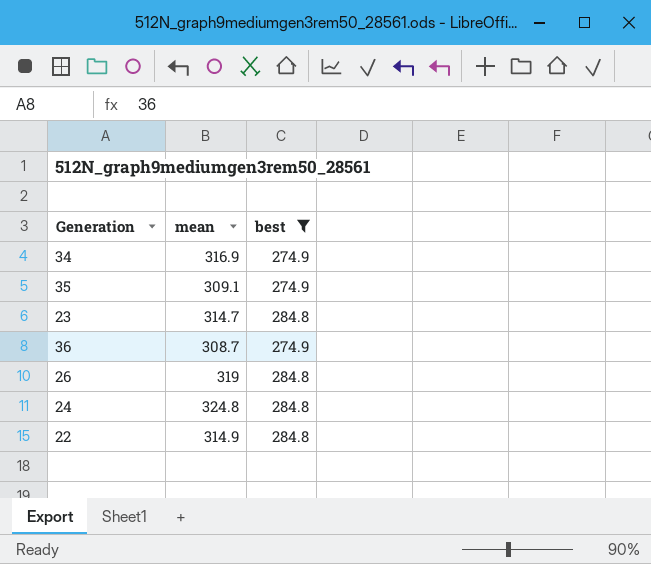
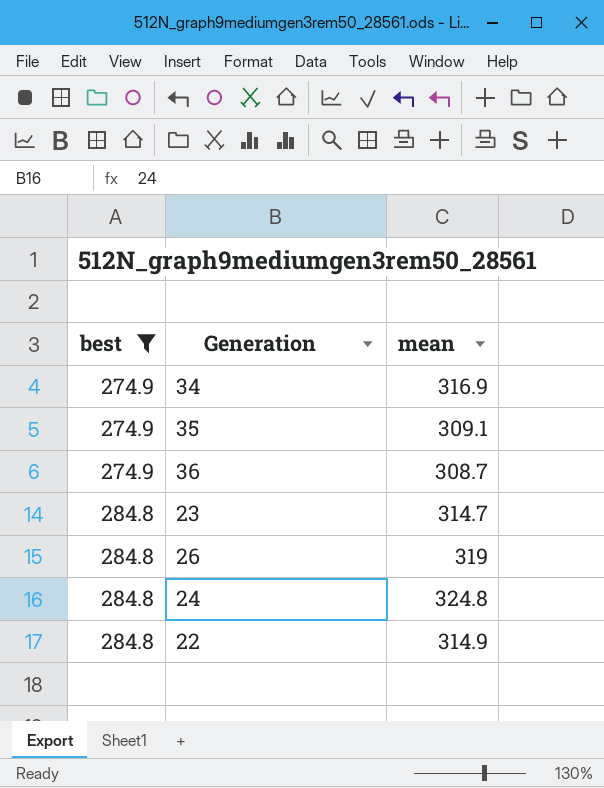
row order: none -> best ascending
column best | position: 3 -> 1

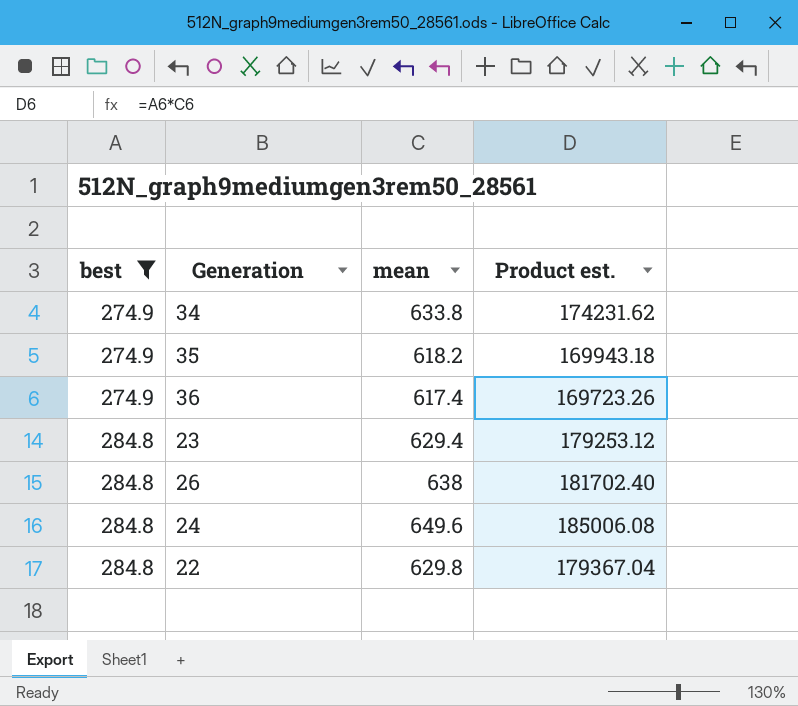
column Product est. | formula: none -> [best] * [mean]
34 | mean: 316.9 -> 633.8
35 | mean: 309.1 -> 618.2
36 | mean: 308.7 -> 617.4
23 | mean: 314.7 -> 629.4
26 | mean: 319 -> 638
24 | mean: 324.8 -> 649.6
22 | mean: 314.9 -> 629.8

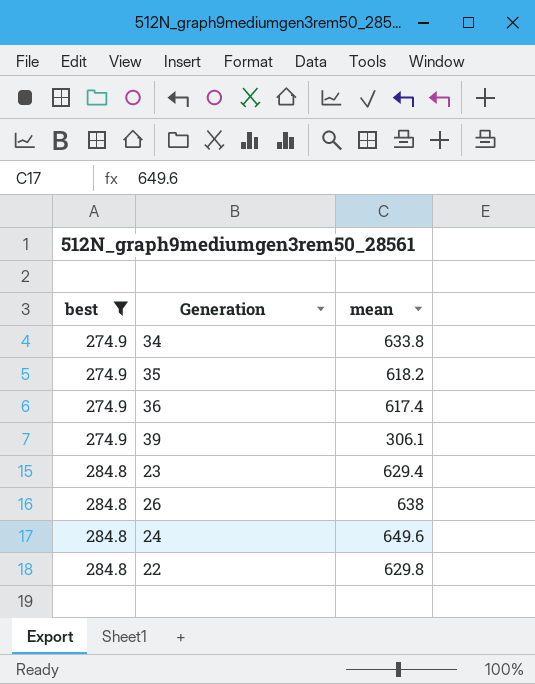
column Product est. | formula: [best] * [mean] -> none
row 39: none -> 274.9 | 306.1

